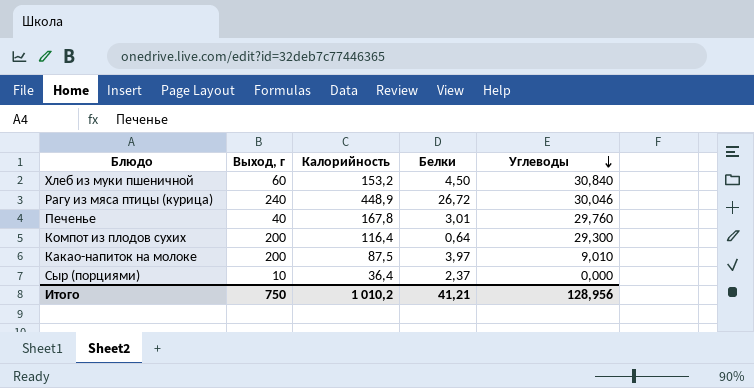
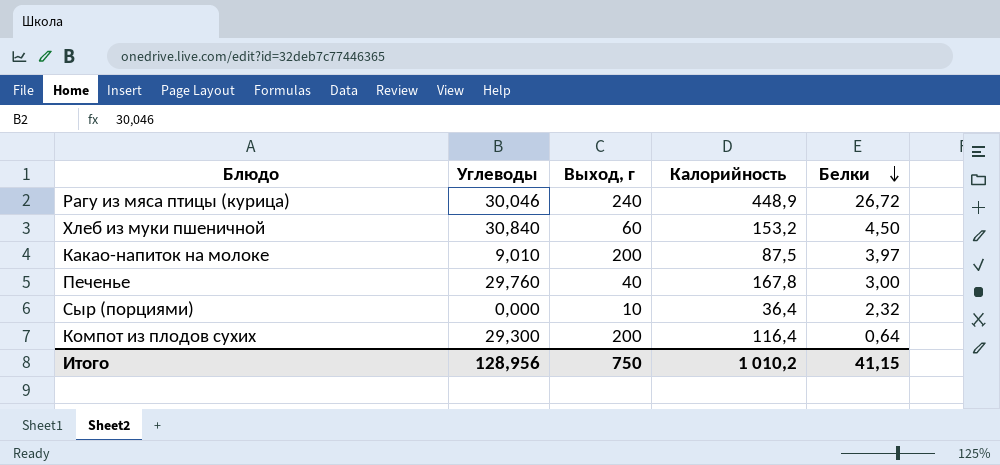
row order: Углеводы descending -> Белки descending
column Углеводы | position: 5 -> 2
Печенье | Белки: 3,01 -> 3,00
Сыр (порциями) | Белки: 2,37 -> 2,32
Итого | Белки: 41,21 -> 41,15

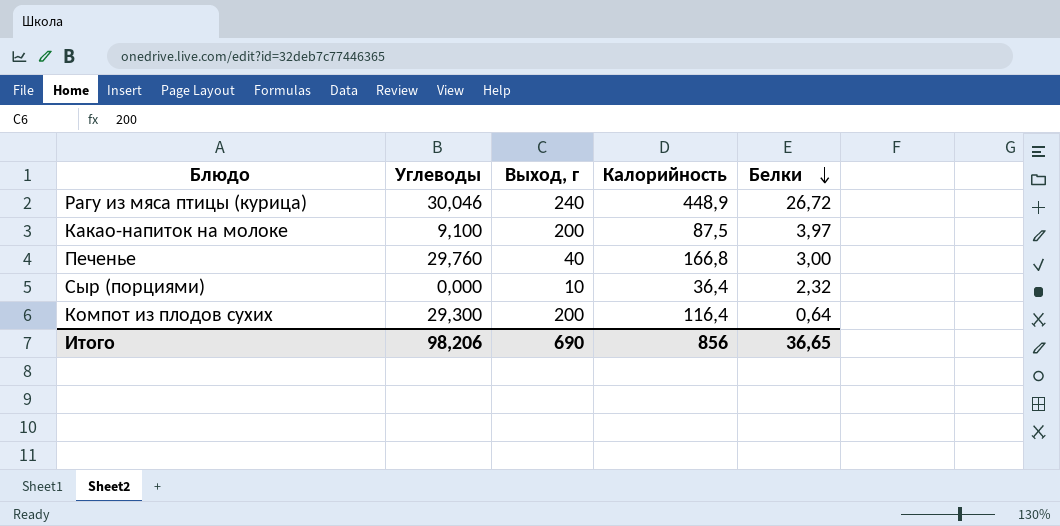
row Хлеб из муки пшеничной: 30,840 | 60 | 153,2 | 4,50 -> none
Какао-напиток на молоке | Углеводы: 9,010 -> 9,100
Печенье | Калорийность: 167,8 -> 166,8
Итого | Углеводы: 128,956 -> 98,206
Итого | Выход, г: 750 -> 690
Итого | Калорийность: 1 010,2 -> 856
Итого | Белки: 41,15 -> 36,65

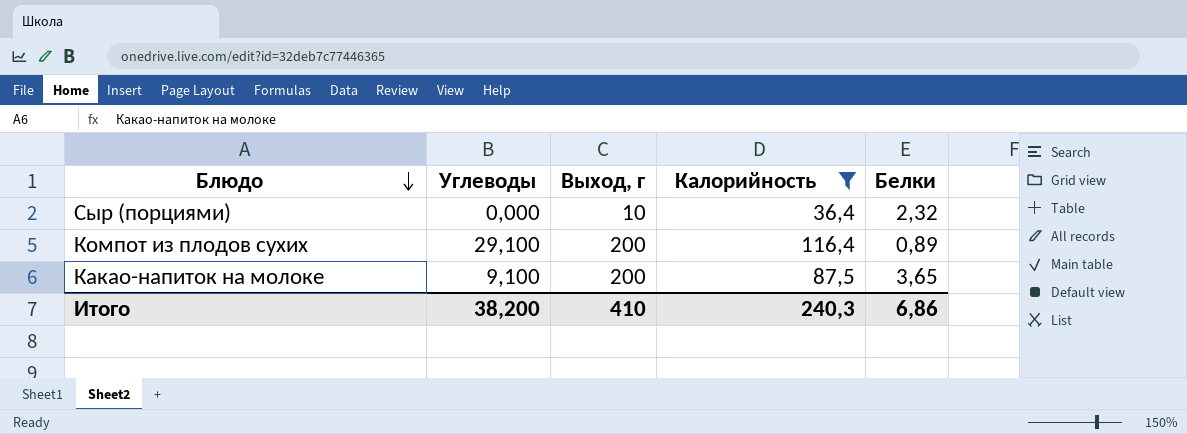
filter: none -> Калорийность <= 116,4
row order: Белки descending -> Блюдо descending
Компот из плодов сухих | Углеводы: 29,300 -> 29,100
Компот из плодов сухих | Белки: 0,64 -> 0,89
Какао-напиток на молоке | Белки: 3,97 -> 3,65
Итого | Углеводы: 98,206 -> 38,200
Итого | Выход, г: 690 -> 410
Итого | Калорийность: 856 -> 240,3
Итого | Белки: 36,65 -> 6,86

